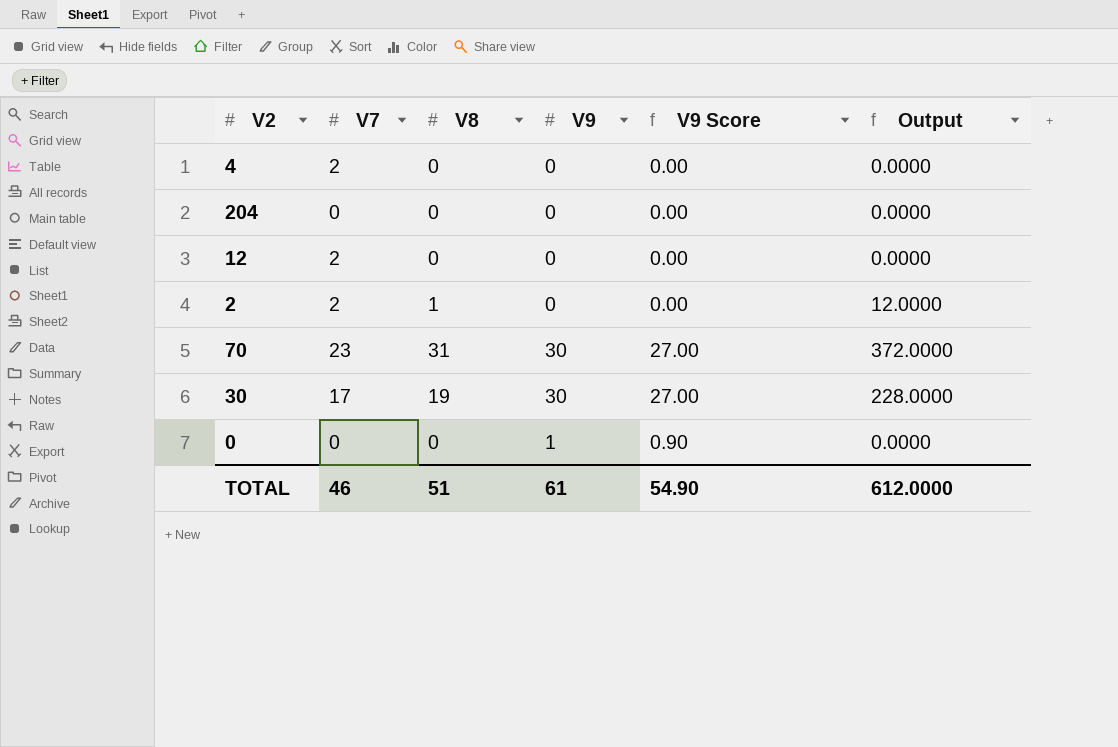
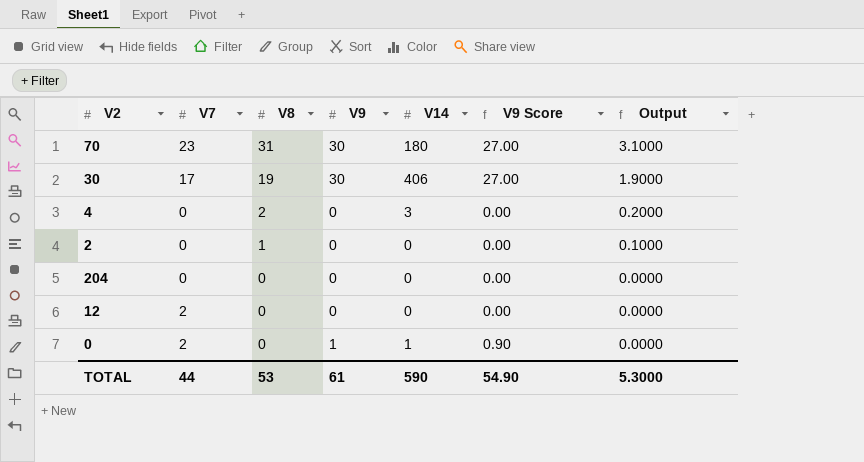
row order: none -> V8 descending
column V14 | position: none -> 5
column Output | formula: [V8] * 12 -> [V8] * 0.1
4 | V7: 2 -> 0
4 | V8: 0 -> 2
2 | V7: 2 -> 0
0 | V7: 0 -> 2
TOTAL | V7: 46 -> 44
TOTAL | V8: 51 -> 53
TOTAL | Output: 612.0000 -> 5.3000

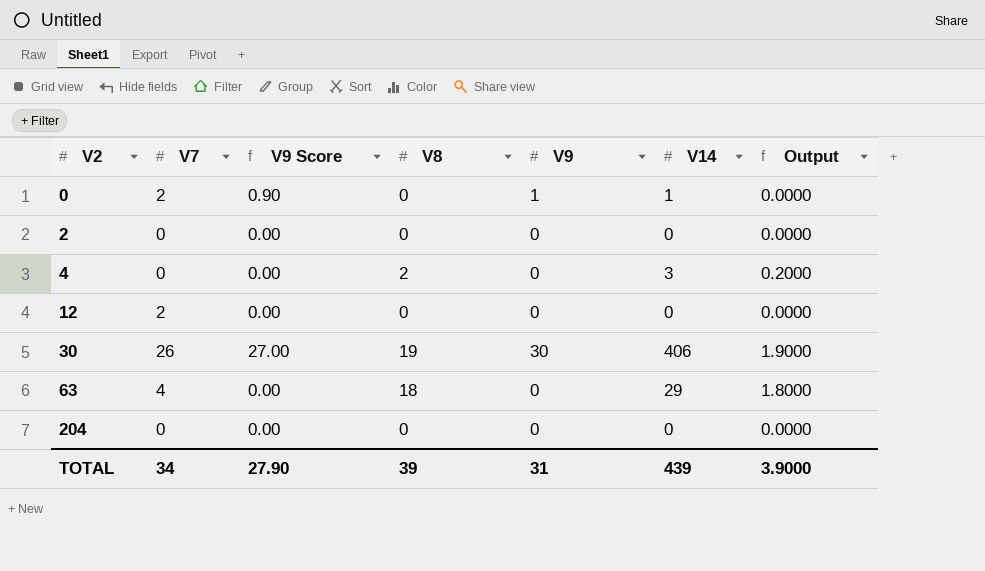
row order: V8 descending -> V2 ascending
column V9 Score | position: 6 -> 3
row 70: 23 | 31 | 30 | 180 | 27.00 | 3.1000 -> none
2 | V8: 1 -> 0
2 | Output: 0.1000 -> 0.0000
30 | V7: 17 -> 26
row 63: none -> 4 | 0.00 | 18 | 0 | 29 | 1.8000
TOTAL | V7: 44 -> 34
TOTAL | V9 Score: 54.90 -> 27.90
TOTAL | V8: 53 -> 39
TOTAL | V9: 61 -> 31
TOTAL | V14: 590 -> 439
TOTAL | Output: 5.3000 -> 3.9000

